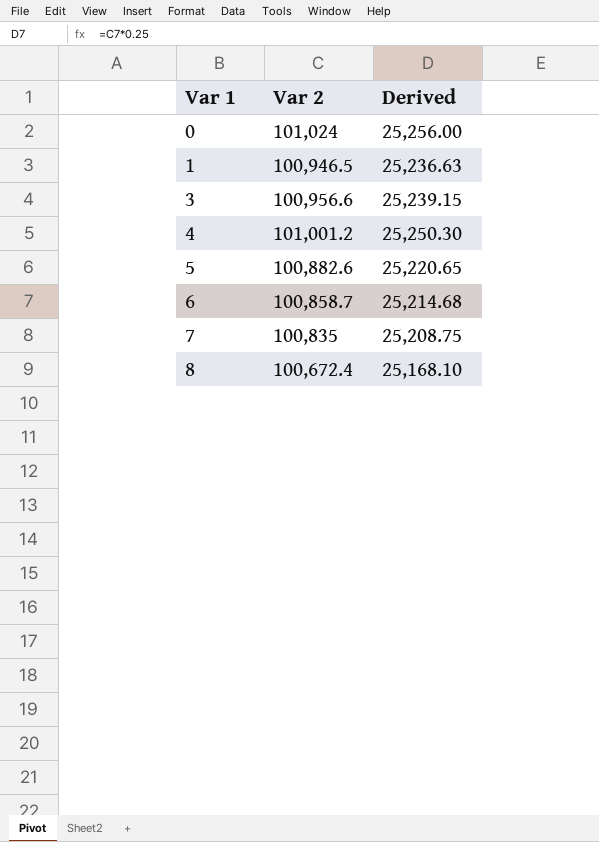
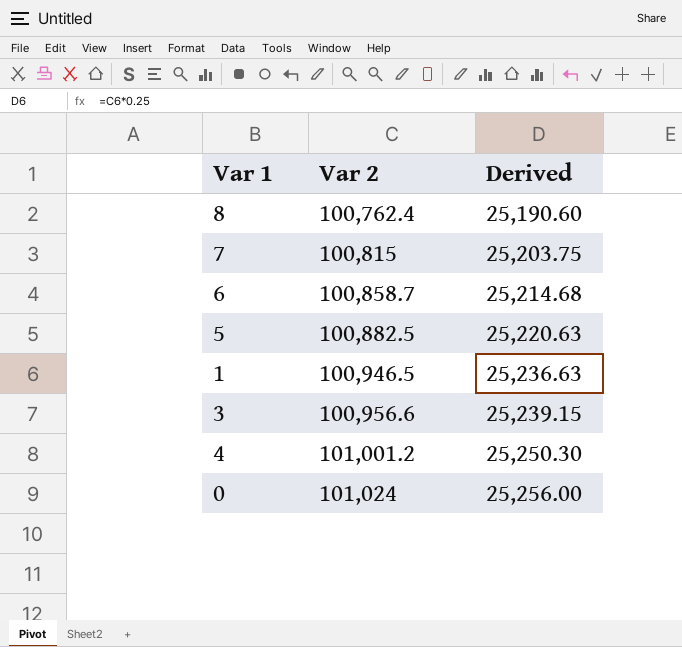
row order: Var 1 ascending -> Var 2 ascending
8 | Var 2: 100,672.4 -> 100,762.4
8 | Derived: 25,168.10 -> 25,190.60
7 | Var 2: 100,835 -> 100,815
7 | Derived: 25,208.75 -> 25,203.75
5 | Var 2: 100,882.6 -> 100,882.5
5 | Derived: 25,220.65 -> 25,220.63

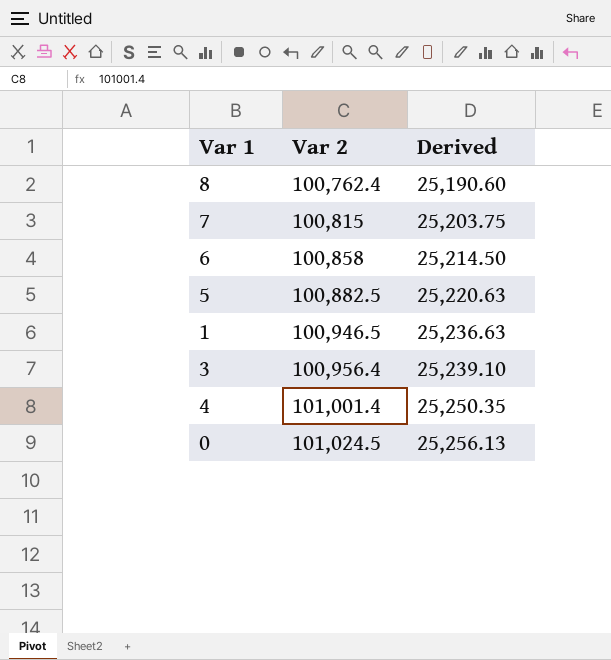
6 | Var 2: 100,858.7 -> 100,858
6 | Derived: 25,214.68 -> 25,214.50
3 | Var 2: 100,956.6 -> 100,956.4
3 | Derived: 25,239.15 -> 25,239.10
4 | Var 2: 101,001.2 -> 101,001.4
4 | Derived: 25,250.30 -> 25,250.35
0 | Var 2: 101,024 -> 101,024.5
0 | Derived: 25,256.00 -> 25,256.13

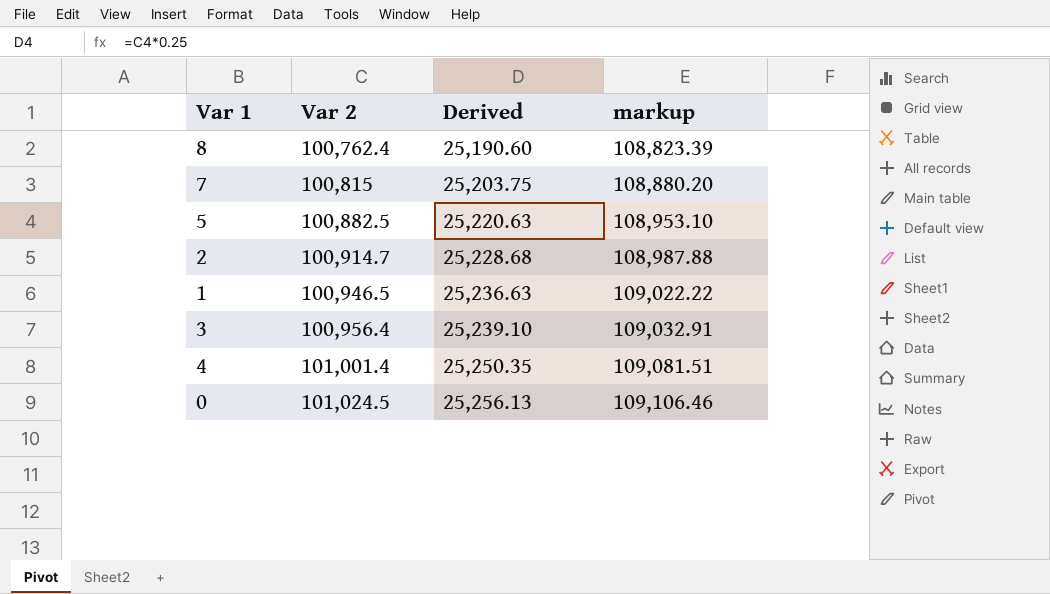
column markup | formula: none -> [Var 2] * 1.08
row 6: 100,858 | 25,214.50 -> none
row 2: none -> 100,914.7 | 25,228.68 | 108,987.88

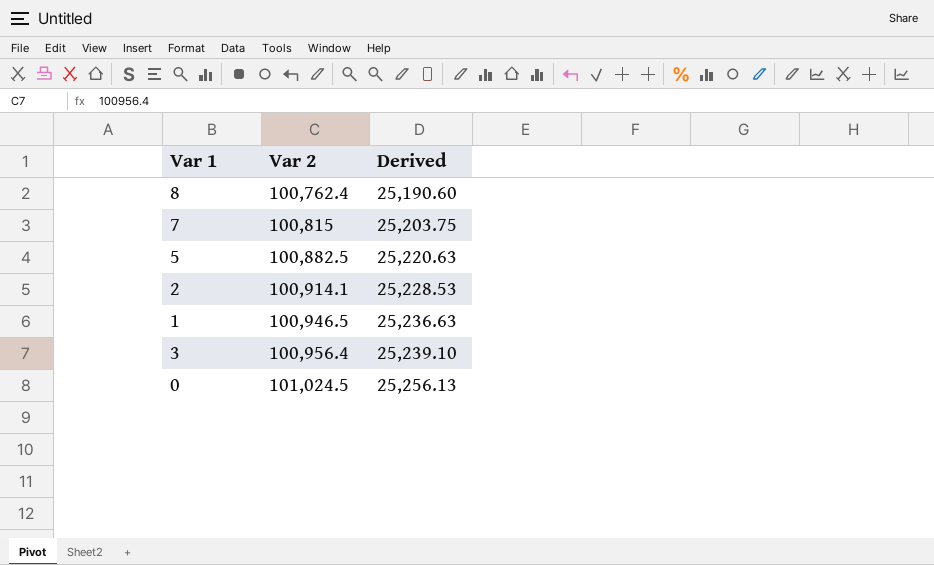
column markup | formula: [Var 2] * 1.08 -> none
row 4: 101,001.4 | 25,250.35 | 109,081.51 -> none
2 | Var 2: 100,914.7 -> 100,914.1
2 | Derived: 25,228.68 -> 25,228.53

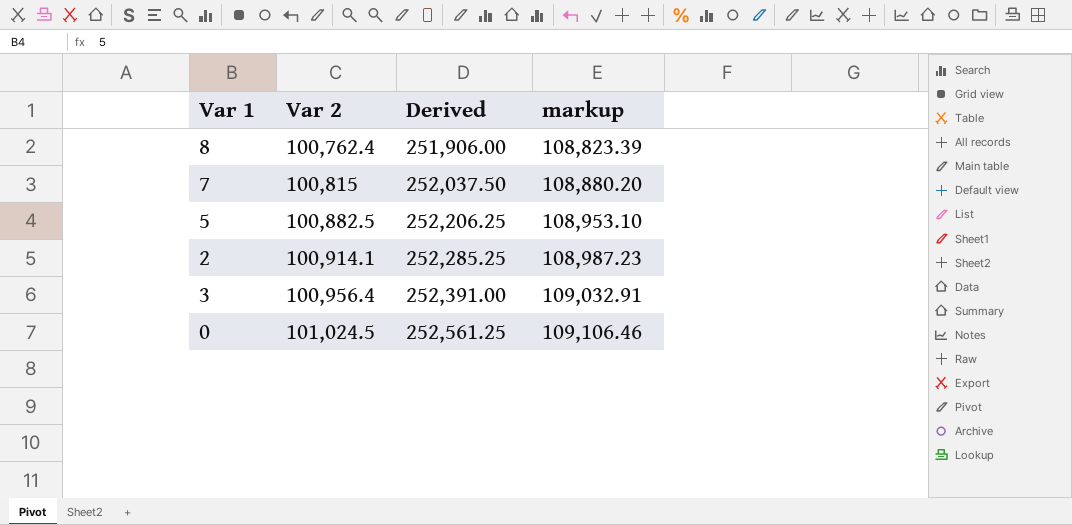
column Derived | formula: [Var 2] * 0.25 -> [Var 2] * 2.5
column markup | formula: none -> [Var 2] * 1.08
row 1: 100,946.5 | 25,236.63 -> none

